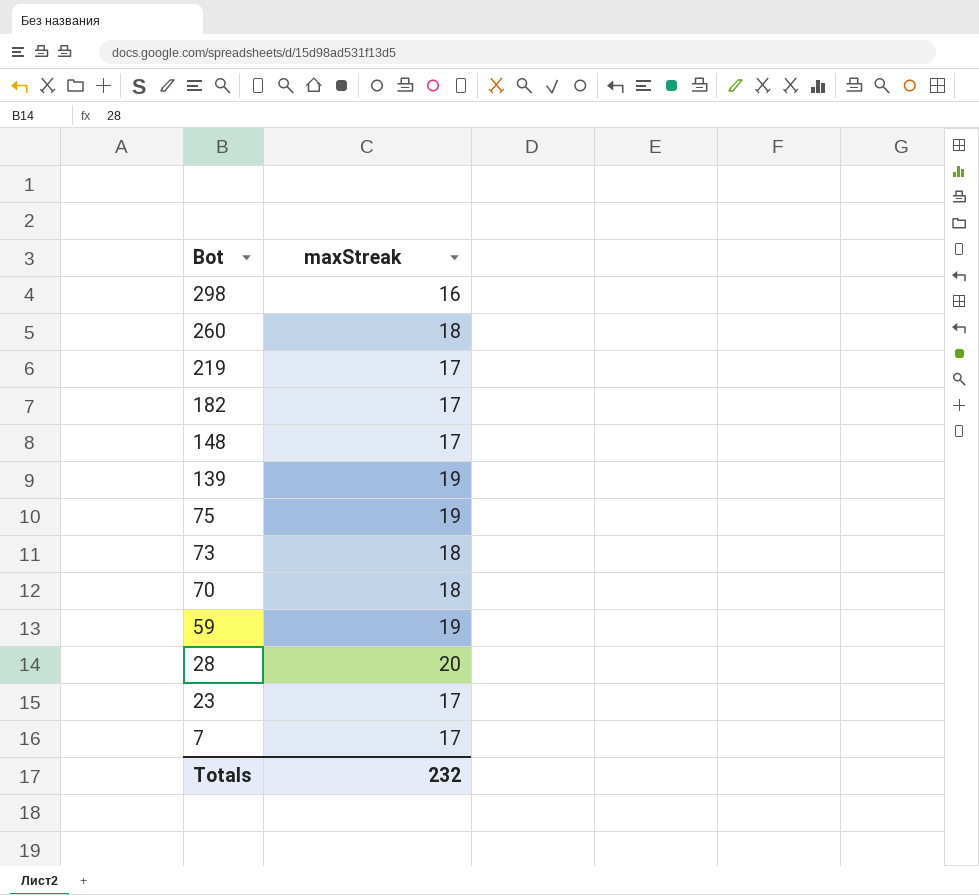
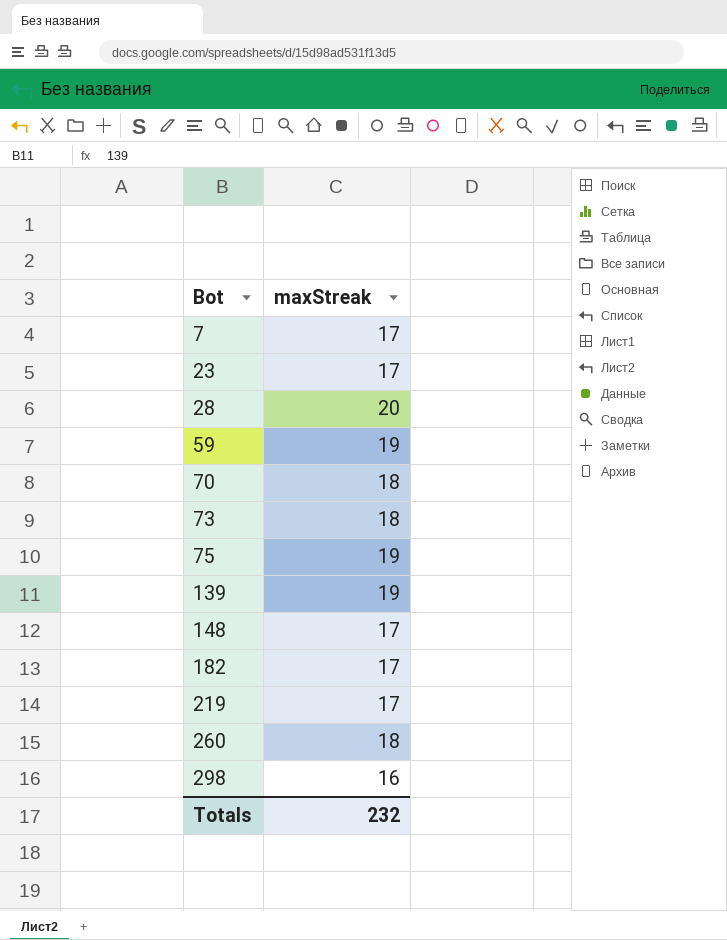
row order: Bot descending -> Bot ascending

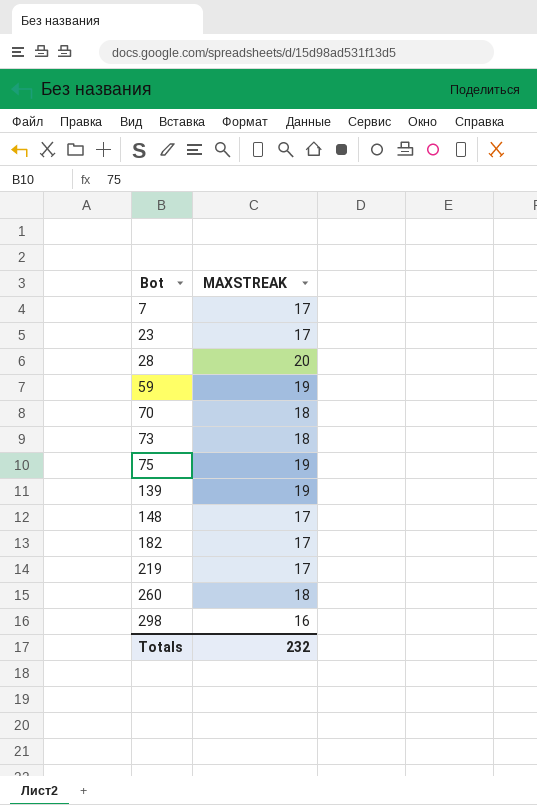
column name: maxStreak -> MAXSTREAK

